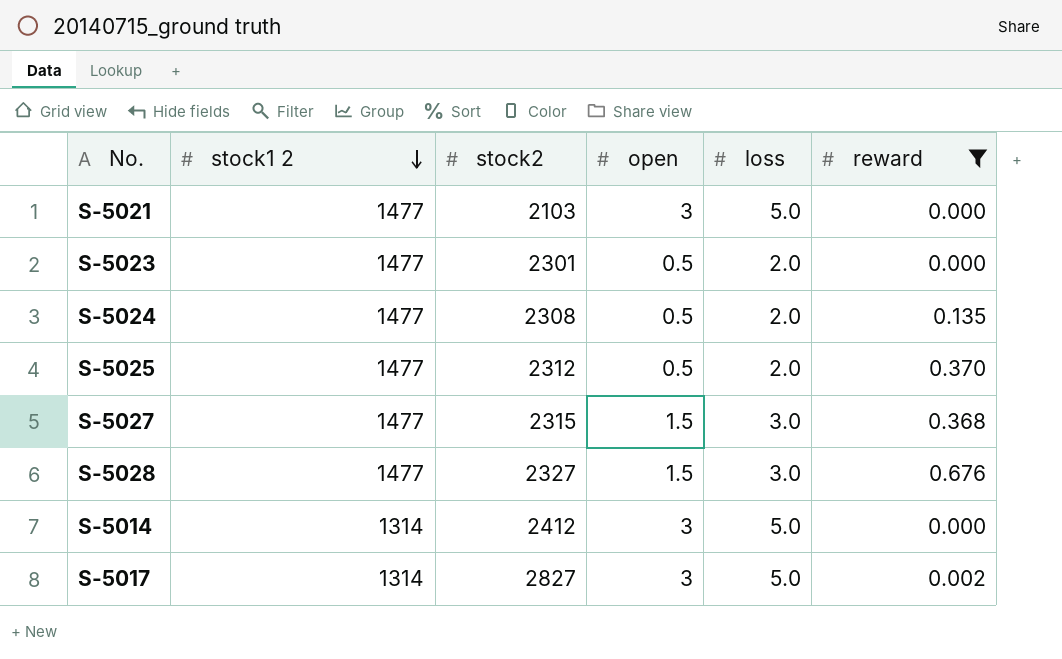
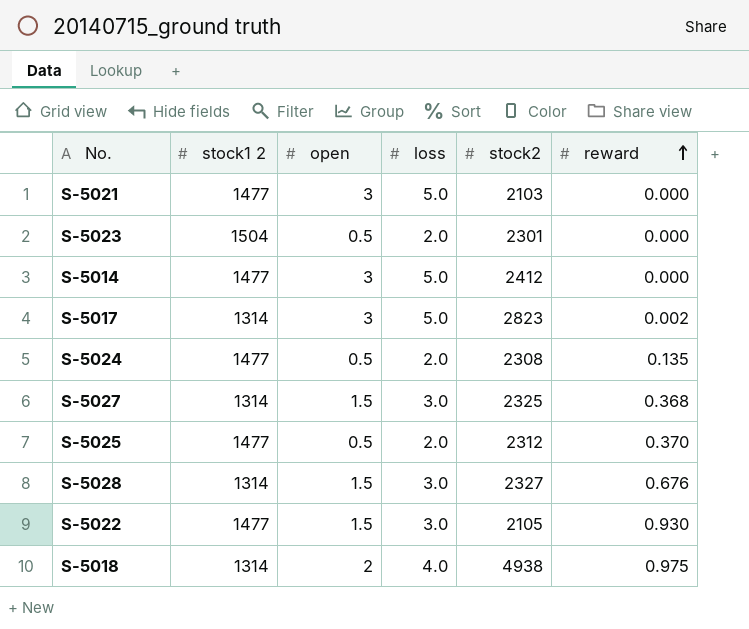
filter: reward <= 0.676 -> none
row order: stock1 2 descending -> reward ascending
column stock2 | position: 3 -> 5
S-5023 | stock1 2: 1477 -> 1504
S-5014 | stock1 2: 1314 -> 1477
S-5017 | stock2: 2827 -> 2823
S-5027 | stock1 2: 1477 -> 1314
S-5027 | stock2: 2315 -> 2325
S-5028 | stock1 2: 1477 -> 1314

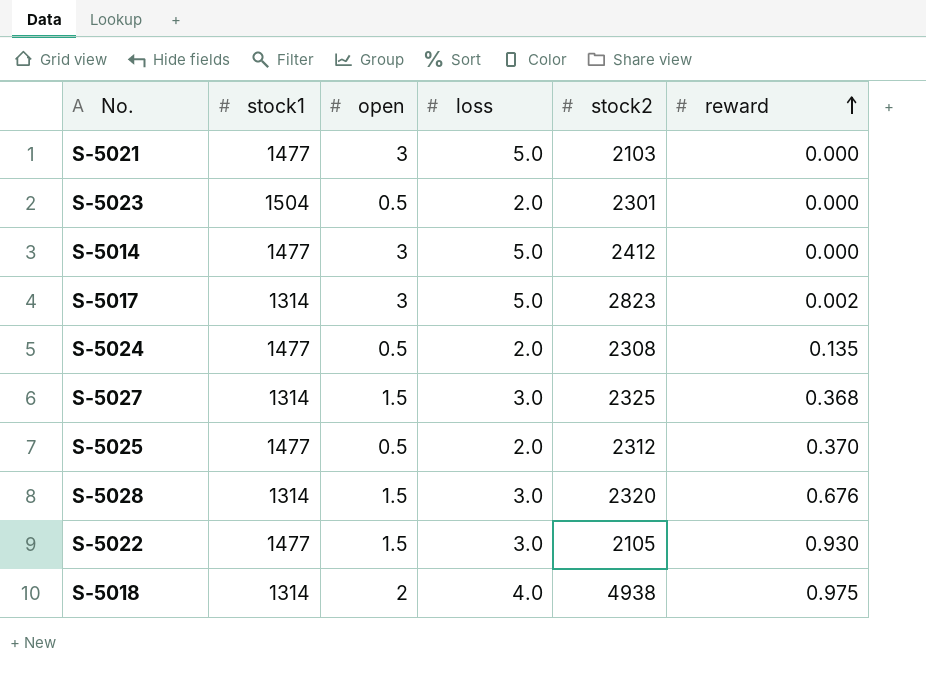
column name: stock1 2 -> stock1
S-5028 | stock2: 2327 -> 2320

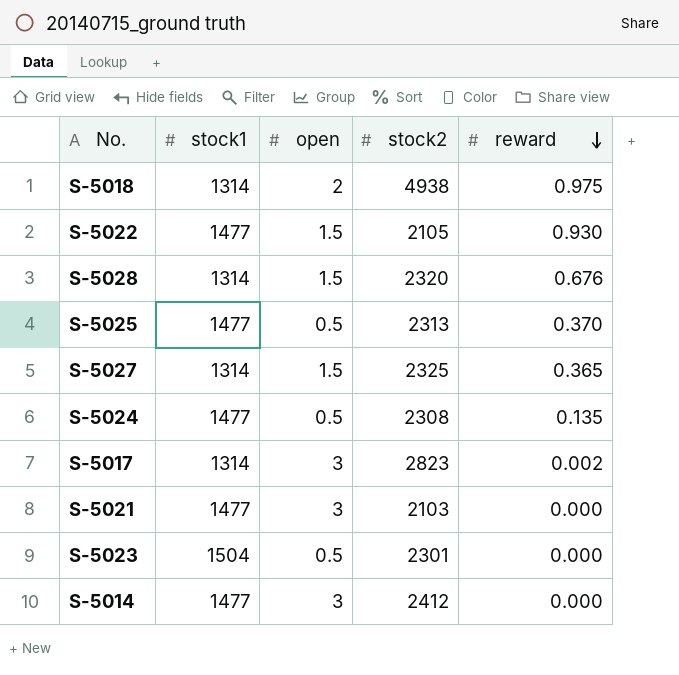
row order: reward ascending -> reward descending
column loss | position: 4 -> none
S-5025 | stock2: 2312 -> 2313
S-5027 | reward: 0.368 -> 0.365

